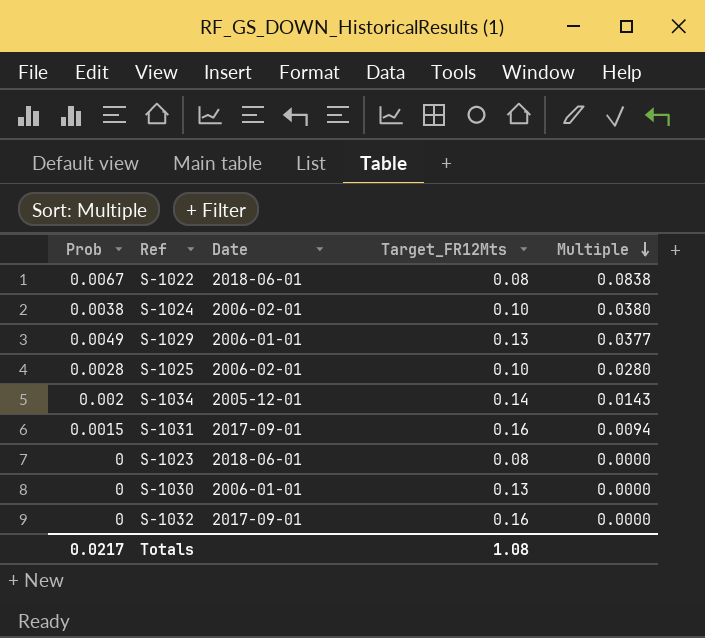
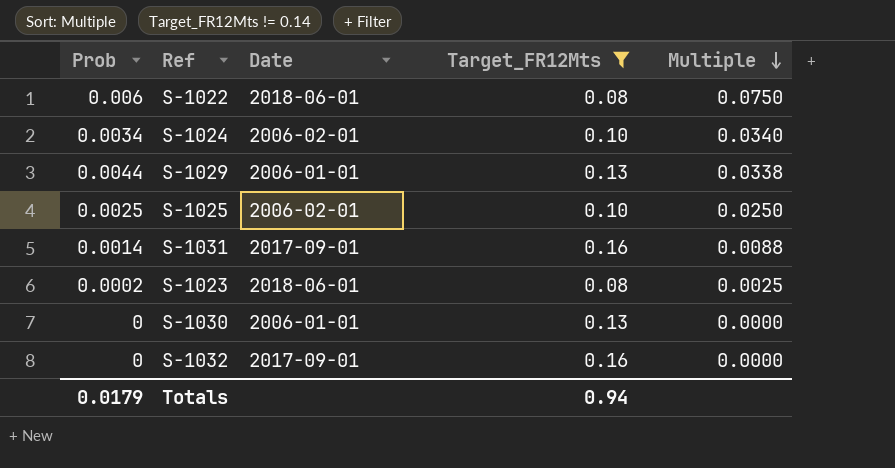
filter: none -> Target_FR12Mts != 0.14
S-1022 | Prob: 0.0067 -> 0.006
S-1022 | Multiple: 0.0838 -> 0.0750
S-1024 | Prob: 0.0038 -> 0.0034
S-1024 | Multiple: 0.0380 -> 0.0340
S-1029 | Prob: 0.0049 -> 0.0044
S-1029 | Multiple: 0.0377 -> 0.0338
S-1025 | Prob: 0.0028 -> 0.0025
S-1025 | Multiple: 0.0280 -> 0.0250
S-1031 | Prob: 0.0015 -> 0.0014
S-1031 | Multiple: 0.0094 -> 0.0088
S-1023 | Prob: 0 -> 0.0002
S-1023 | Multiple: 0.0000 -> 0.0025
Totals | Prob: 0.0217 -> 0.0179
Totals | Target_FR12Mts: 1.08 -> 0.94

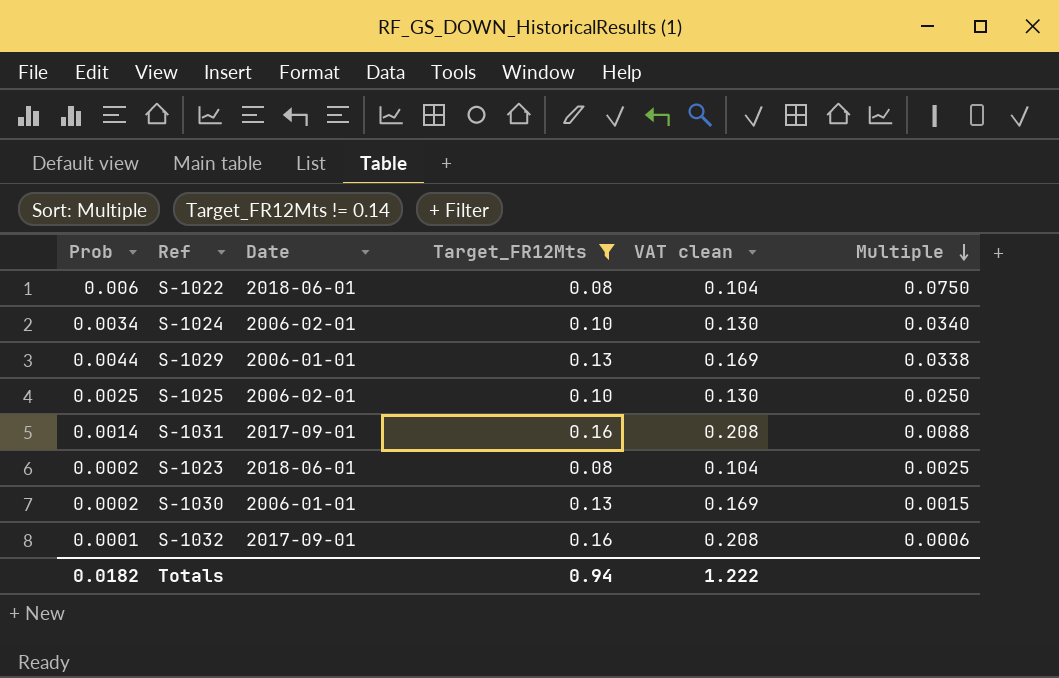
column VAT clean | formula: none -> [Target_FR12Mts] * 1.3
S-1030 | Prob: 0 -> 0.0002
S-1030 | Multiple: 0.0000 -> 0.0015
S-1032 | Prob: 0 -> 0.0001
S-1032 | Multiple: 0.0000 -> 0.0006
Totals | Prob: 0.0179 -> 0.0182

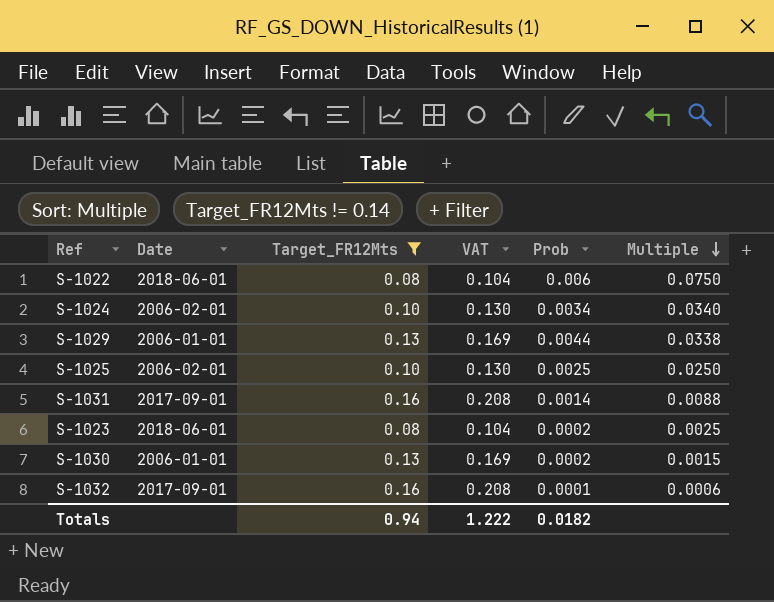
column name: VAT clean -> VAT
column Prob | position: 1 -> 5

